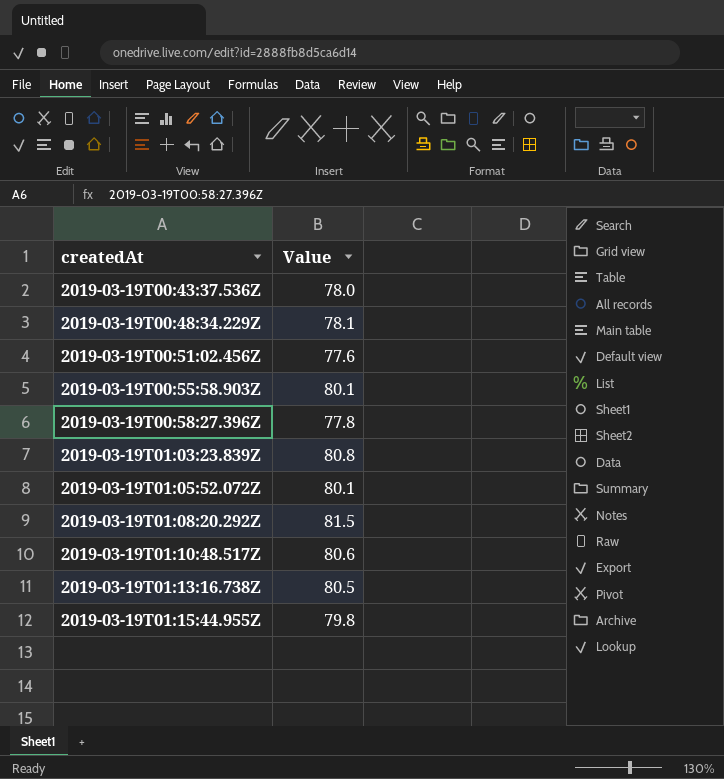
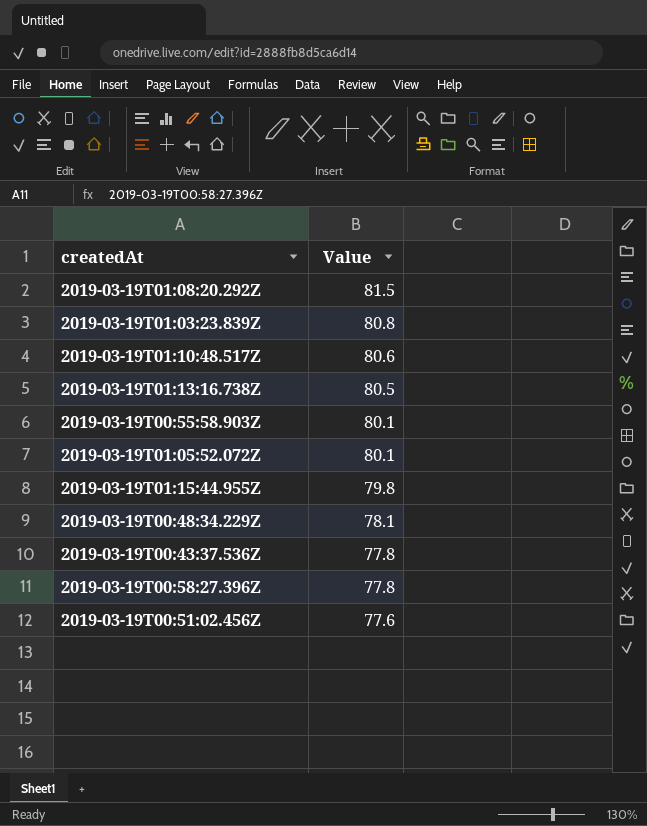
row order: createdAt ascending -> Value descending
2019-03-19T00:43:37.536Z | Value: 78.0 -> 77.8

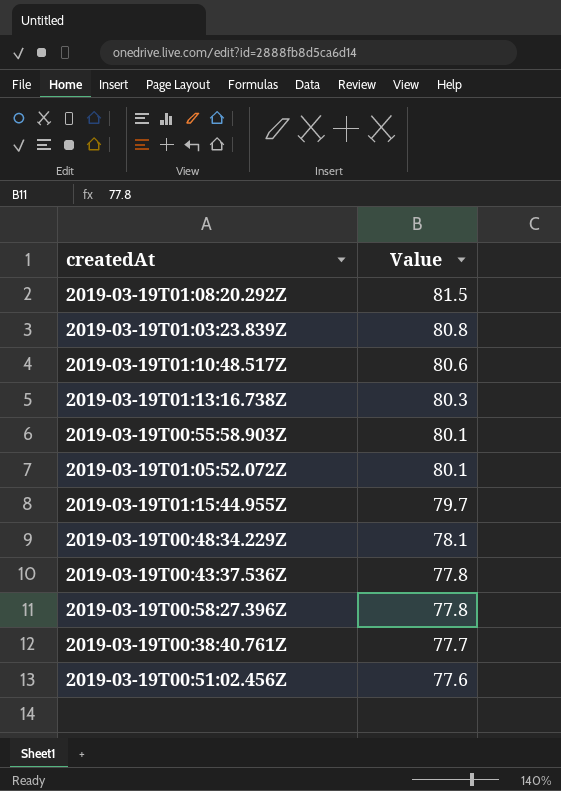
2019-03-19T01:13:16.738Z | Value: 80.5 -> 80.3
2019-03-19T01:15:44.955Z | Value: 79.8 -> 79.7
row 2019-03-19T00:38:40.761Z: none -> 77.7

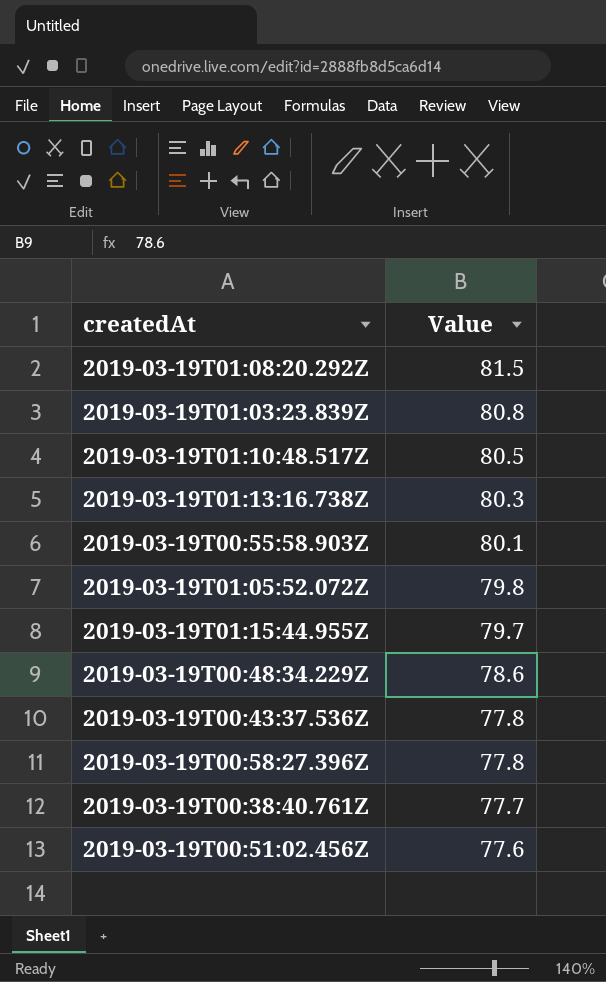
2019-03-19T01:10:48.517Z | Value: 80.6 -> 80.5
2019-03-19T01:05:52.072Z | Value: 80.1 -> 79.8
2019-03-19T00:48:34.229Z | Value: 78.1 -> 78.6

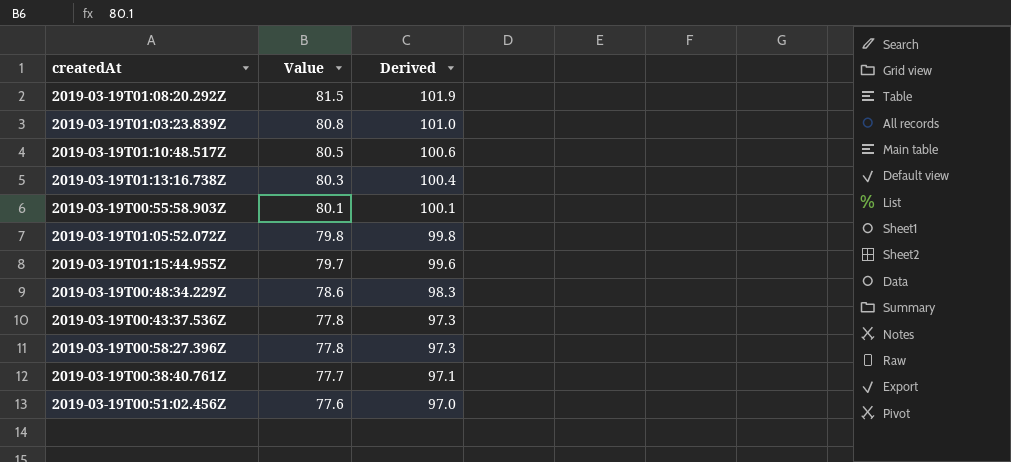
column Derived | formula: none -> [Value] * 1.25

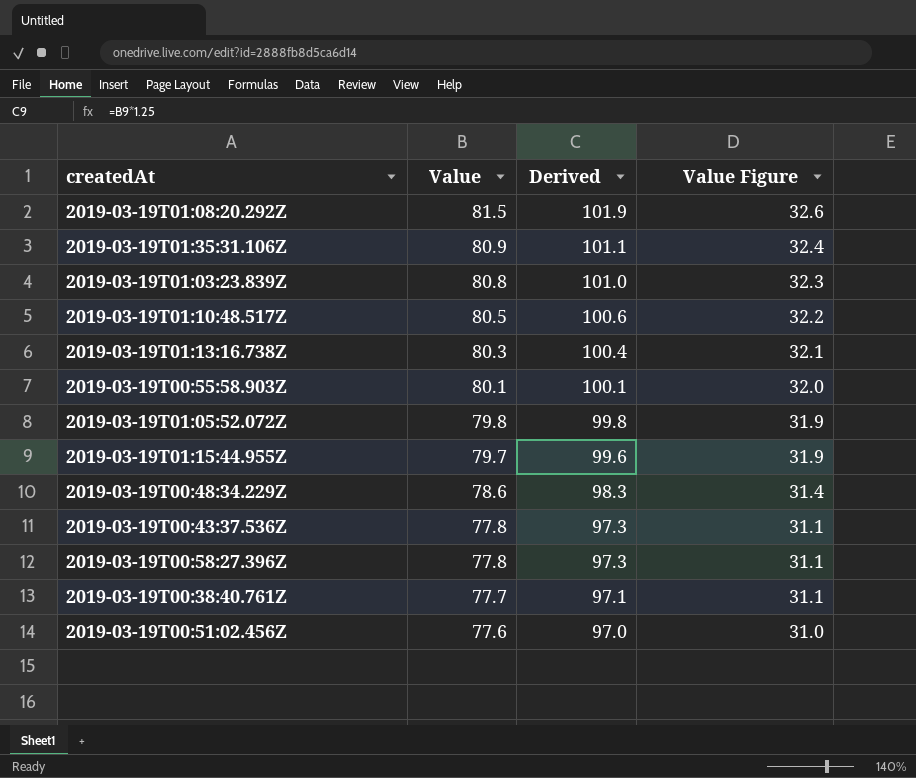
column Value Figure | formula: none -> [Value] * 0.4
row 2019-03-19T01:35:31.106Z: none -> 80.9 | 101.1 | 32.4

